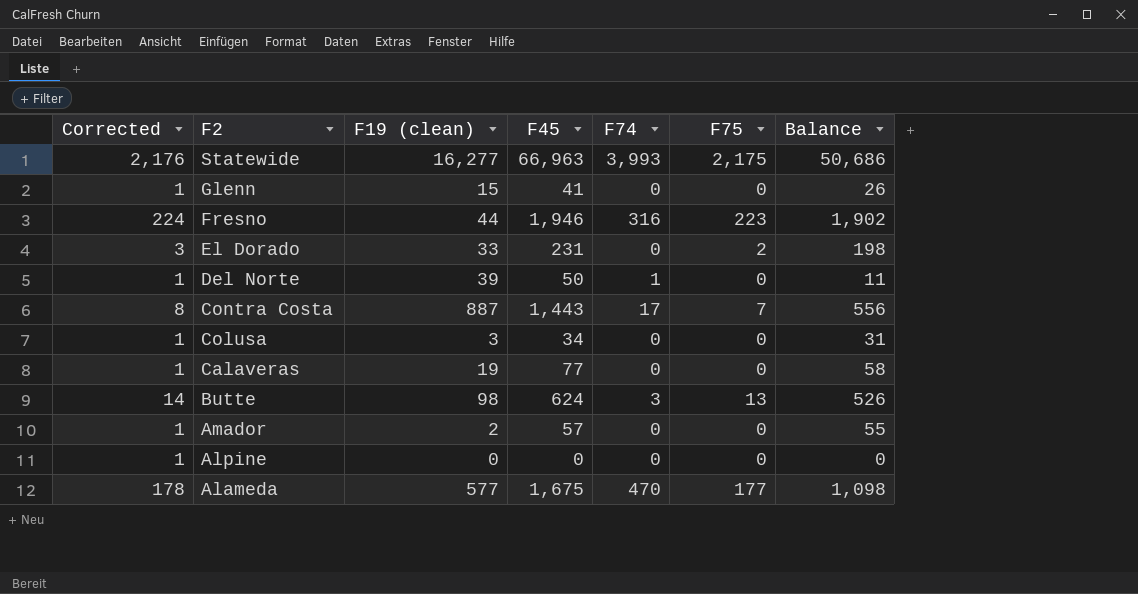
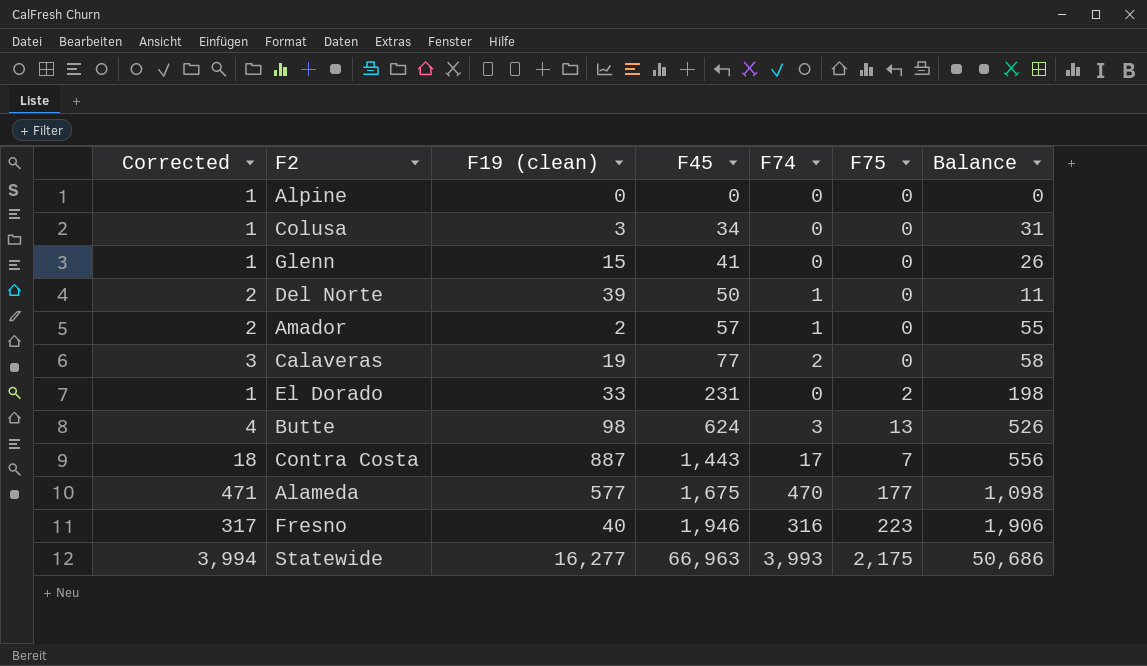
row order: F2 descending -> F45 ascending
column Corrected | formula: [F75] + 1 -> [F74] + 1
Amador | F74: 0 -> 1
Calaveras | F74: 0 -> 2
Fresno | F19 (clean): 44 -> 40
Fresno | Balance: 1,902 -> 1,906

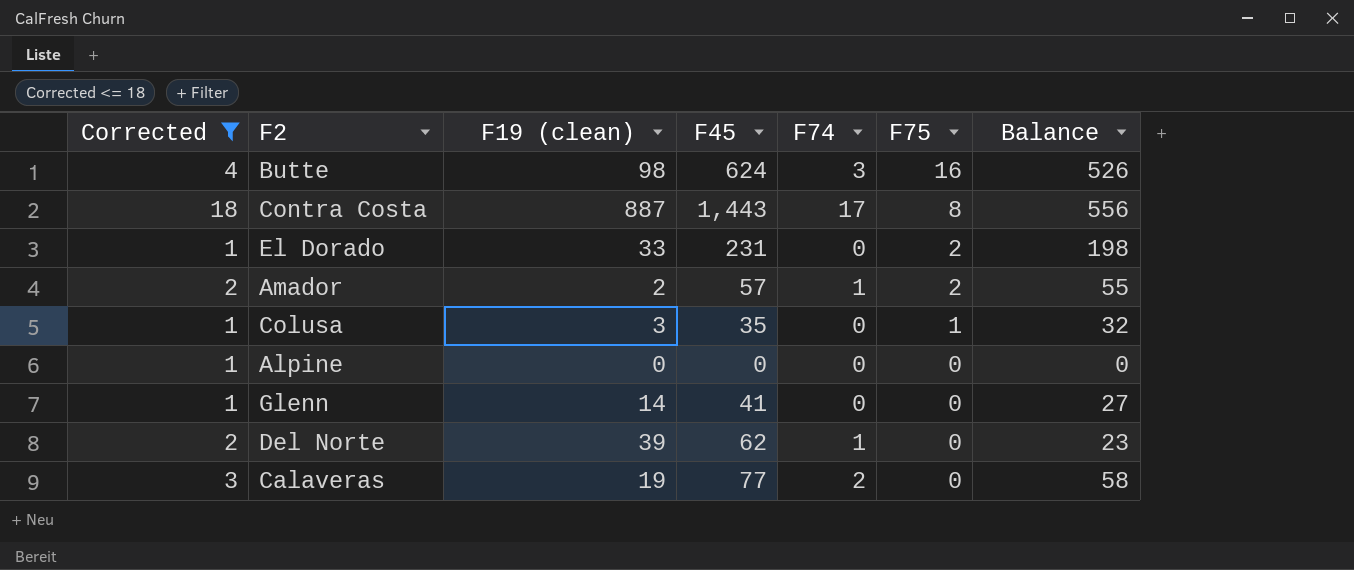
filter: none -> Corrected <= 18
row order: F45 ascending -> F75 descending
Butte | F75: 13 -> 16
Contra Costa | F75: 7 -> 8
Amador | F75: 0 -> 2
Colusa | F45: 34 -> 35
Colusa | F75: 0 -> 1
Colusa | Balance: 31 -> 32
Glenn | F19 (clean): 15 -> 14
Glenn | Balance: 26 -> 27
Del Norte | F45: 50 -> 62
Del Norte | Balance: 11 -> 23

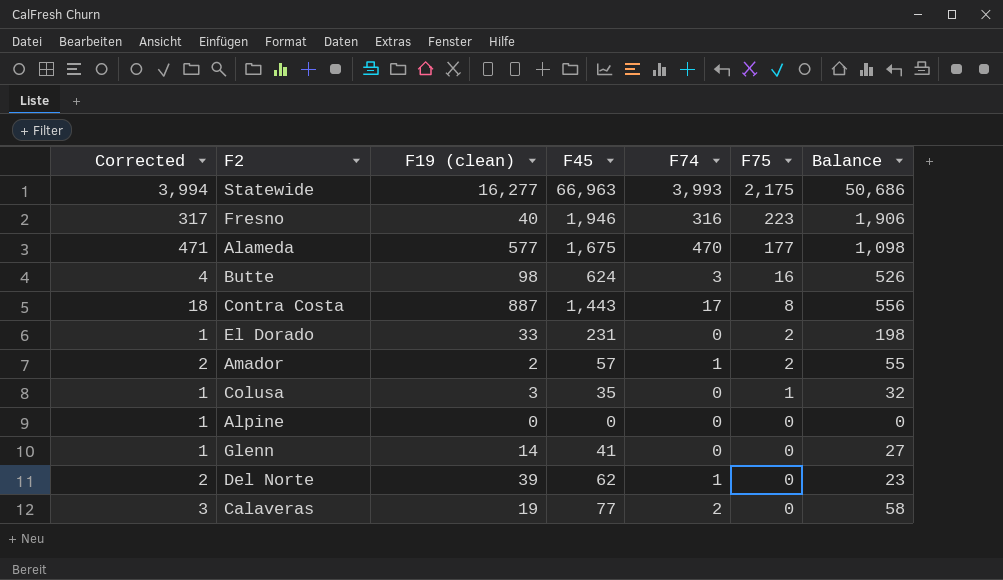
filter: Corrected <= 18 -> none

